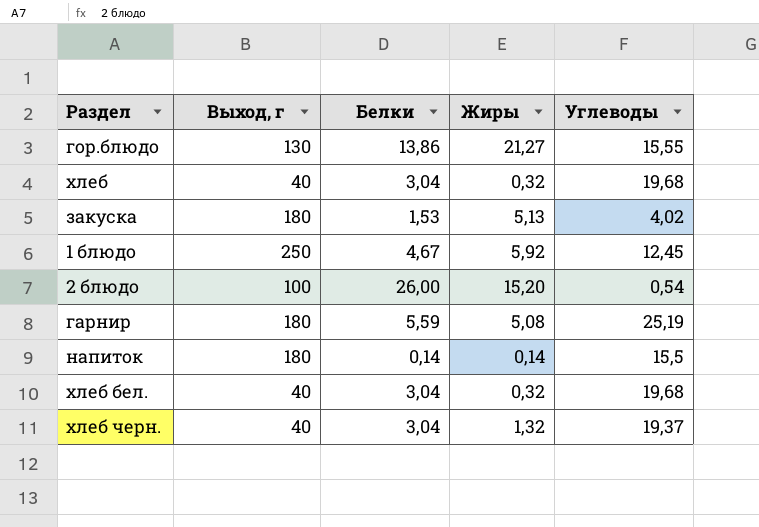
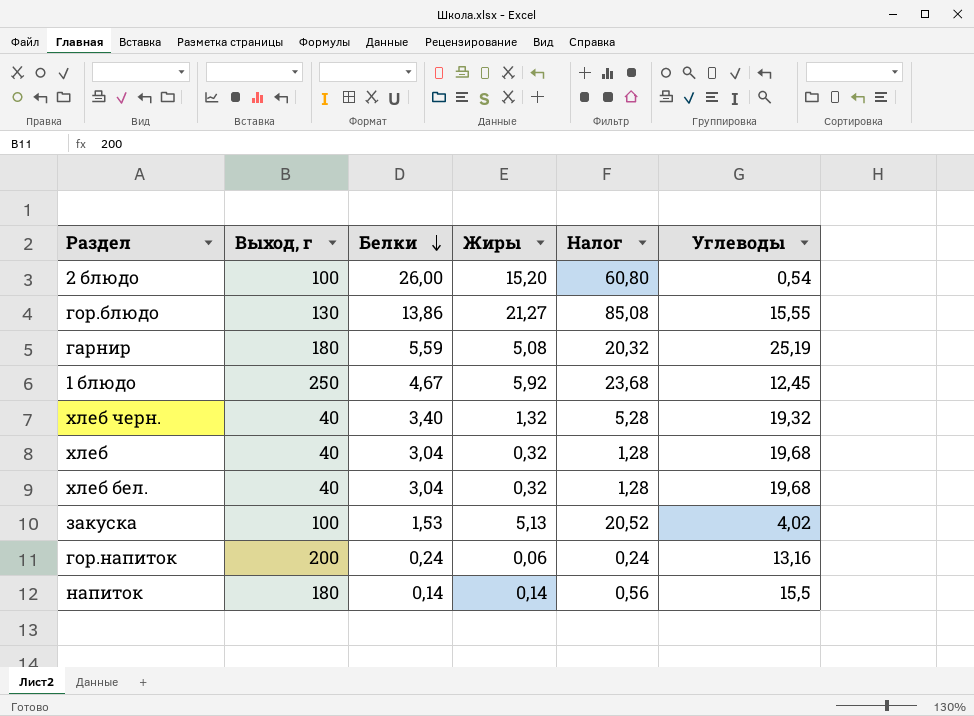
row order: none -> Белки descending
column Налог | formula: none -> [Жиры] * 4
хлеб черн. | Белки: 3,04 -> 3,40
хлеб черн. | Углеводы: 19,37 -> 19,32
закуска | Выход, г: 180 -> 100
row гор.напиток: none -> 200 | 0,24 | 0,06 | 0,24 | 13,16

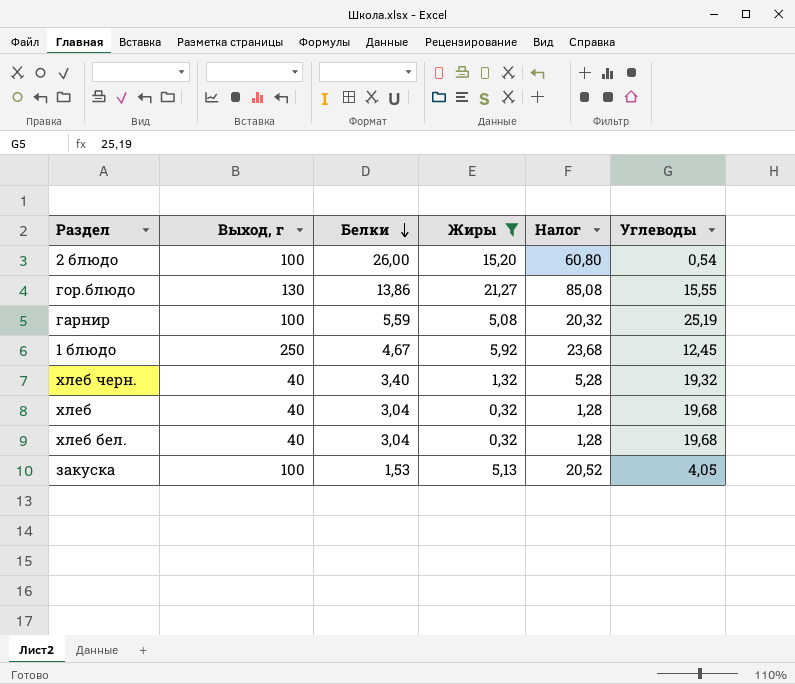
filter: none -> Жиры >= 0,32
гарнир | Выход, г: 180 -> 100
закуска | Углеводы: 4,02 -> 4,05

